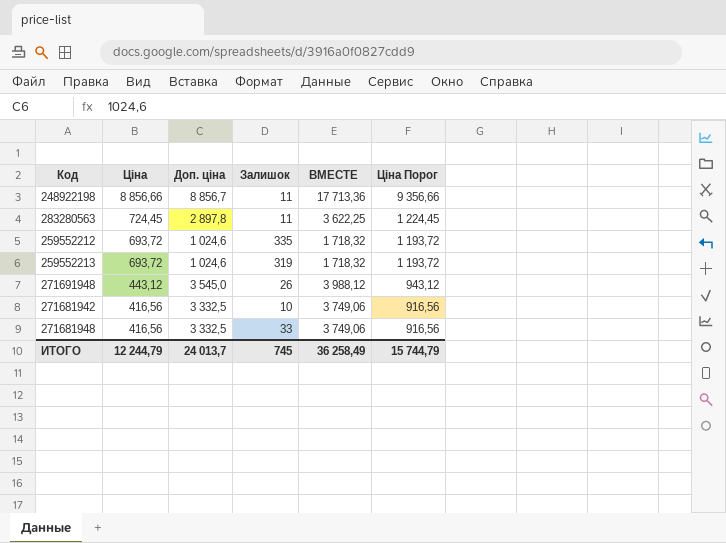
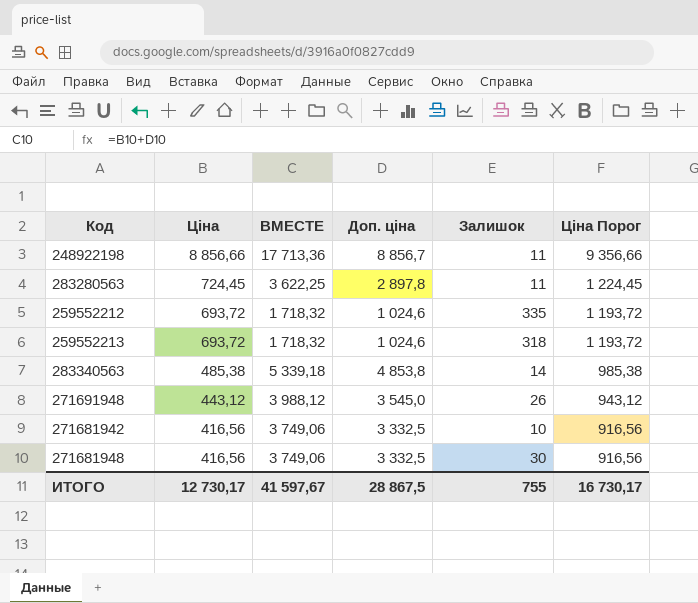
column ВМЕСТЕ | position: 5 -> 3
259552213 | Залишок: 319 -> 318
row 283340563: none -> 485,38 | 5 339,18 | 4 853,8 | 14 | 985,38
271681948 | Залишок: 33 -> 30
ИТОГО | Ціна: 12 244,79 -> 12 730,17
ИТОГО | ВМЕСТЕ: 36 258,49 -> 41 597,67
ИТОГО | Доп. ціна: 24 013,7 -> 28 867,5
ИТОГО | Залишок: 745 -> 755
ИТОГО | Ціна Порог: 15 744,79 -> 16 730,17

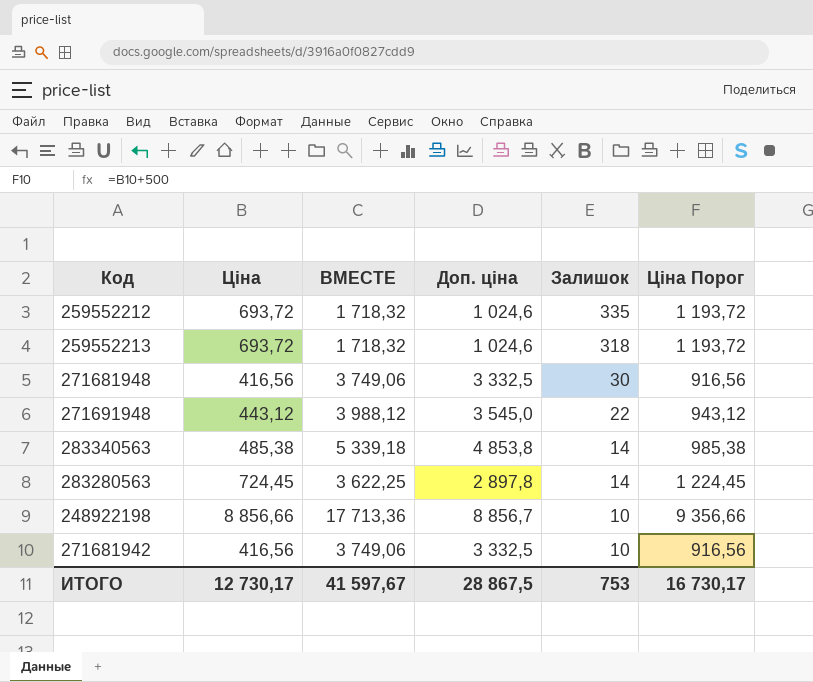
row order: Ціна descending -> Залишок descending
271691948 | Залишок: 26 -> 22
283280563 | Залишок: 11 -> 14
248922198 | Залишок: 11 -> 10
ИТОГО | Залишок: 755 -> 753

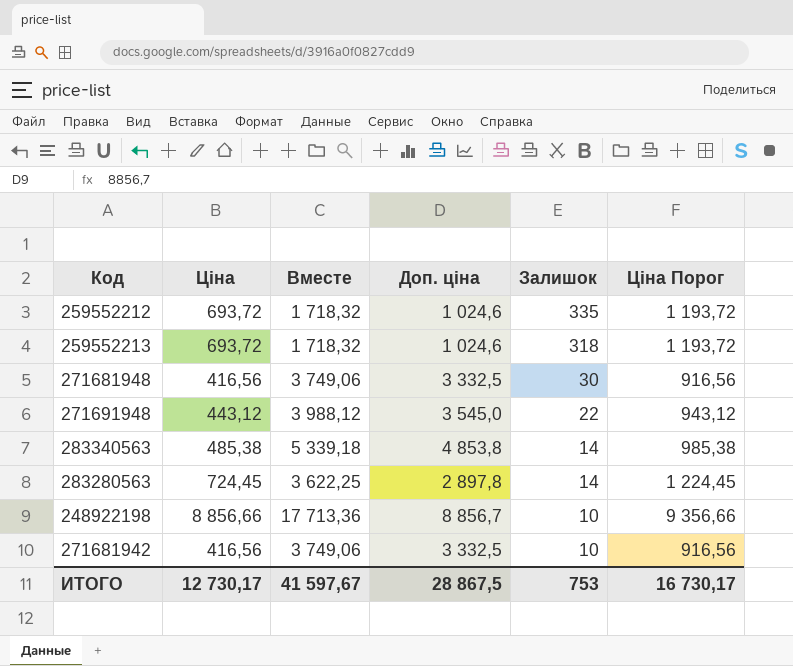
column name: ВМЕСТЕ -> Вместе

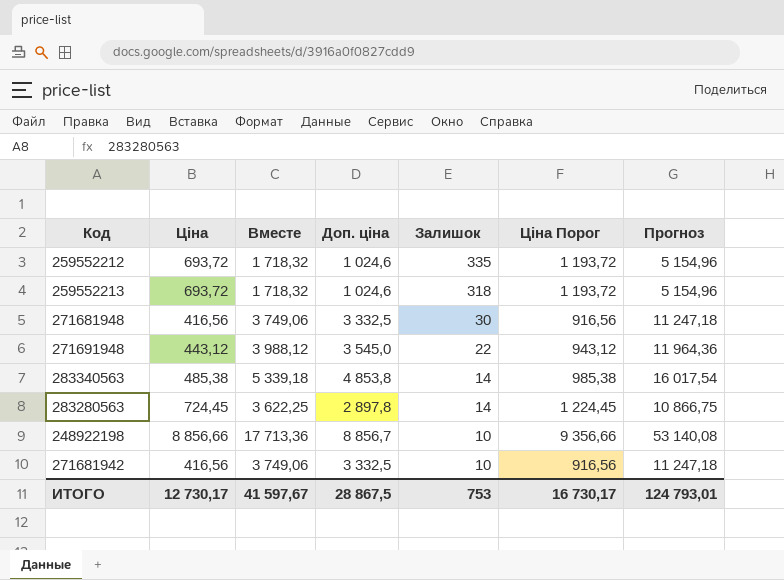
column Прогноз | formula: none -> [Вместе] * 3

